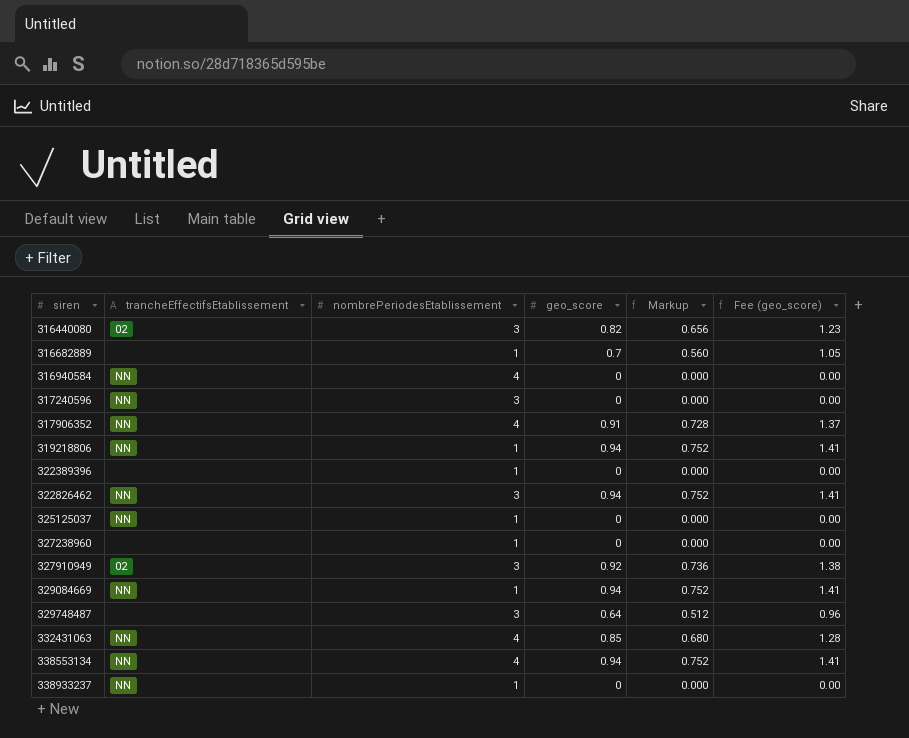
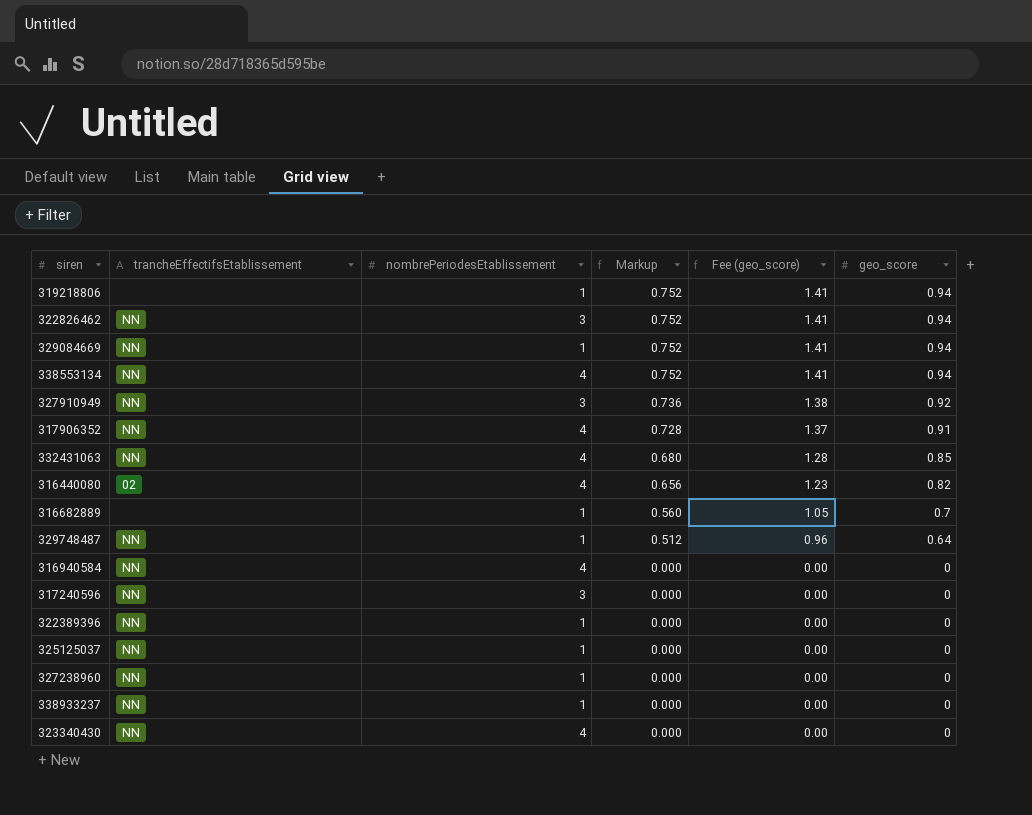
row order: siren ascending -> Markup descending
column geo_score | position: 4 -> 6
319218806 | trancheEffectifsEtablissement: NN -> none
327910949 | trancheEffectifsEtablissement: 02 -> NN
316440080 | nombrePeriodesEtablissement: 3 -> 4
329748487 | trancheEffectifsEtablissement: none -> NN
329748487 | nombrePeriodesEtablissement: 3 -> 1
322389396 | trancheEffectifsEtablissement: none -> NN
327238960 | trancheEffectifsEtablissement: none -> NN
row 323340430: none -> NN | 4 | 0.000 | 0.00 | 0

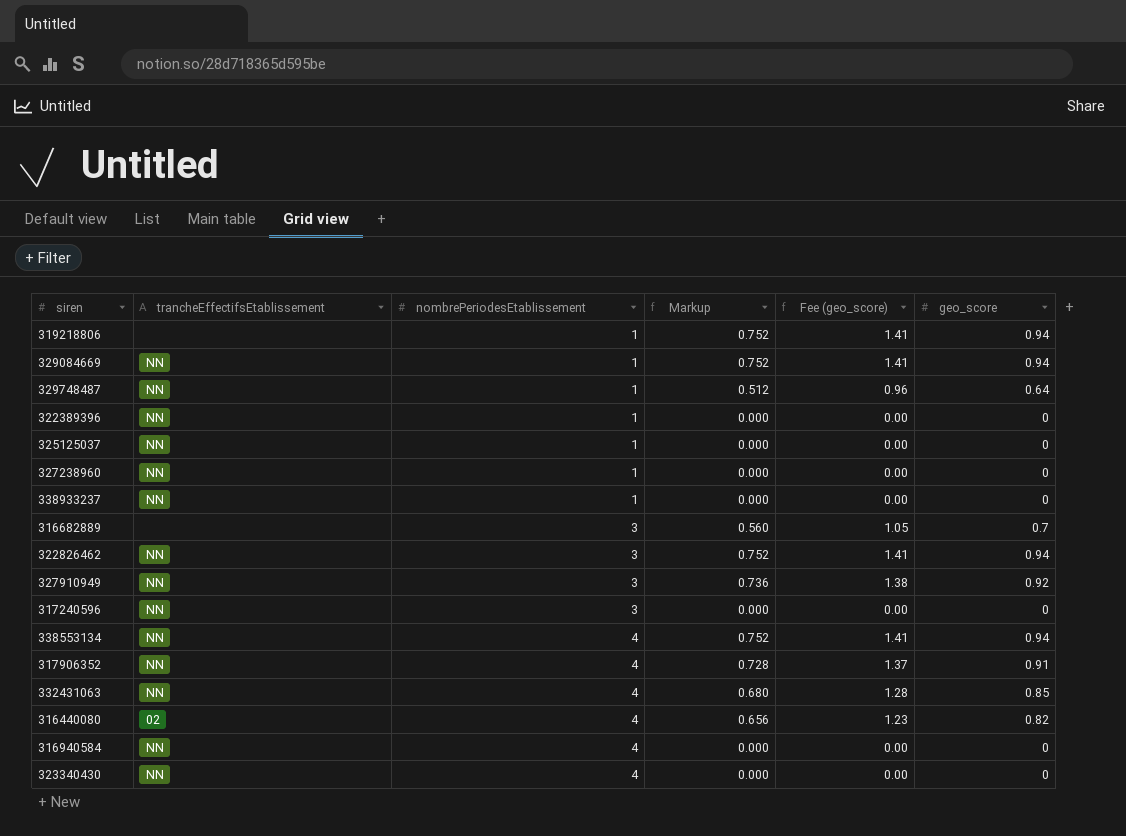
row order: Markup descending -> nombrePeriodesEtablissement ascending
316682889 | nombrePeriodesEtablissement: 1 -> 3

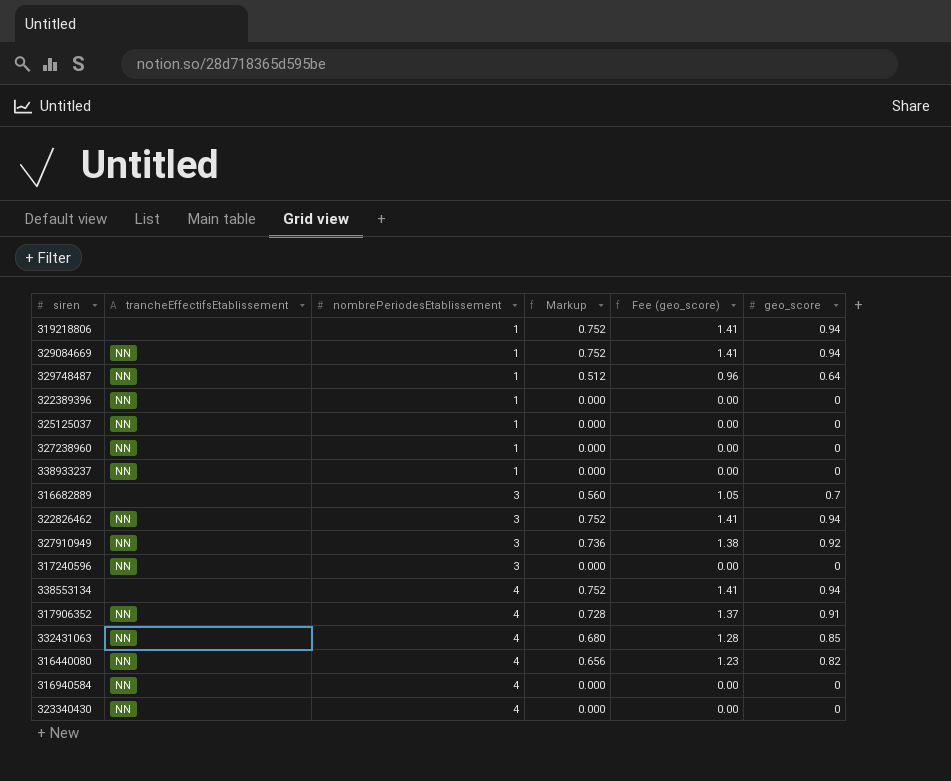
338553134 | trancheEffectifsEtablissement: NN -> none
316440080 | trancheEffectifsEtablissement: 02 -> NN

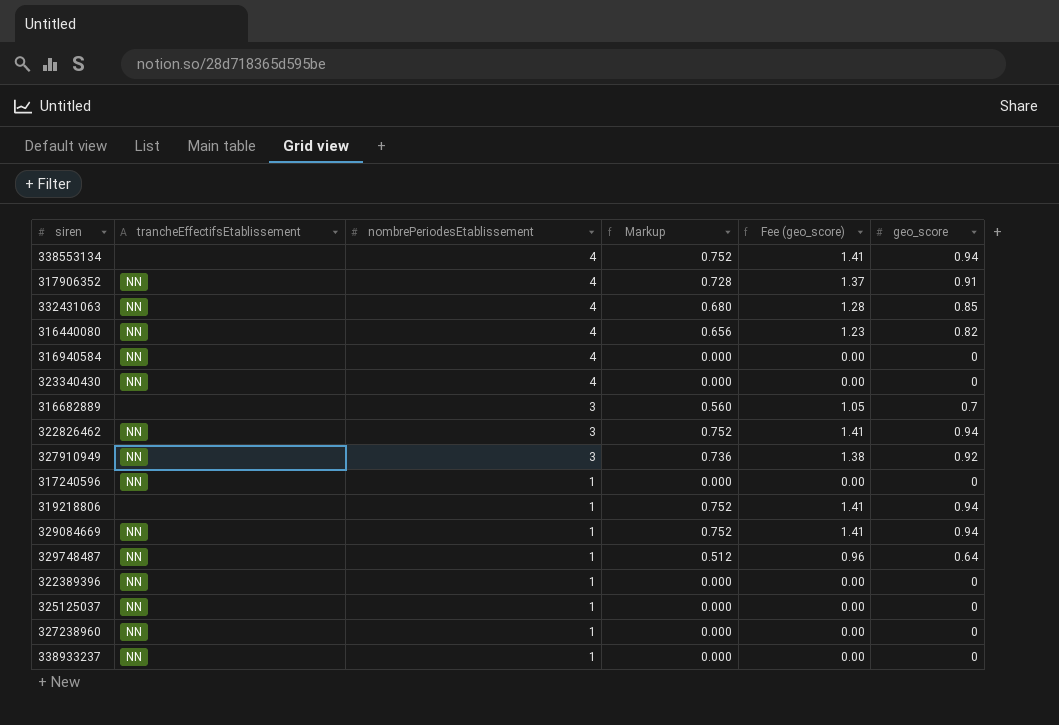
row order: nombrePeriodesEtablissement ascending -> nombrePeriodesEtablissement descending
317240596 | nombrePeriodesEtablissement: 3 -> 1

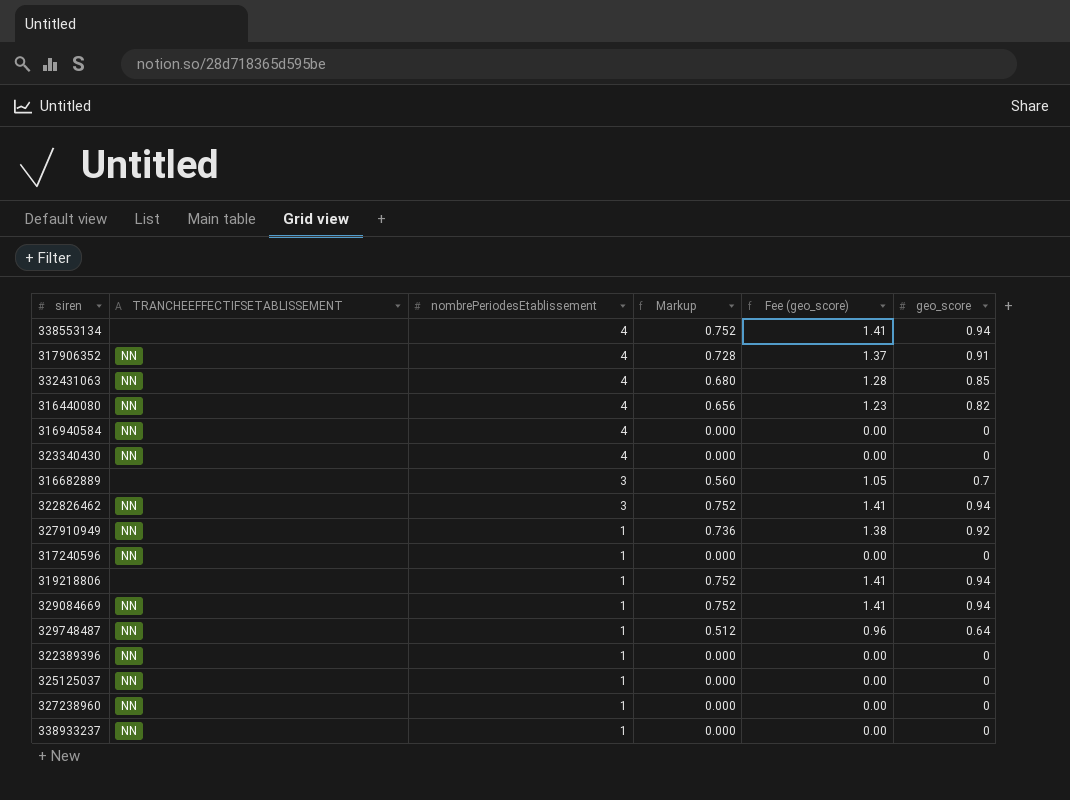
column name: trancheEffectifsEtablissement -> TRANCHEEFFECTIFSETABLISSEMENT
327910949 | nombrePeriodesEtablissement: 3 -> 1

